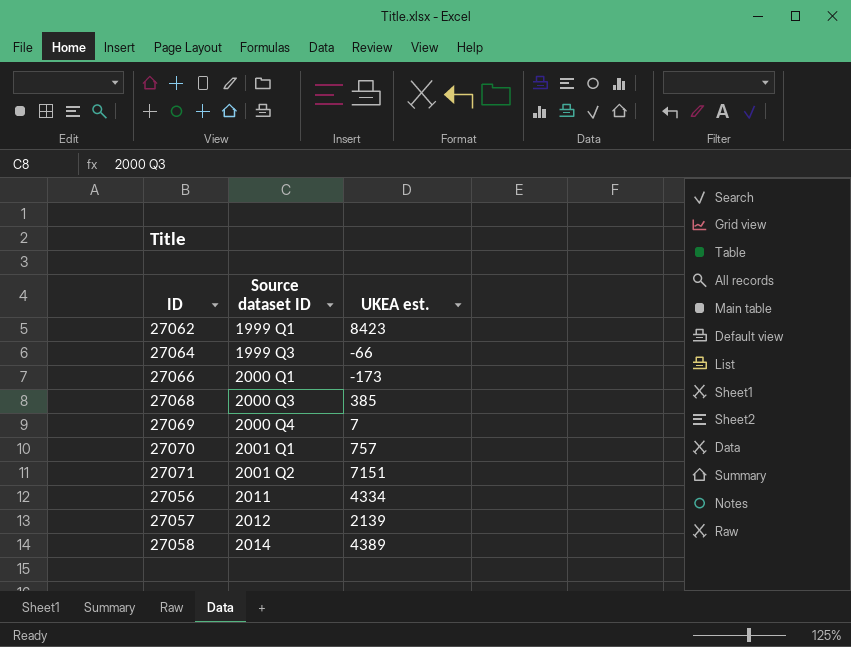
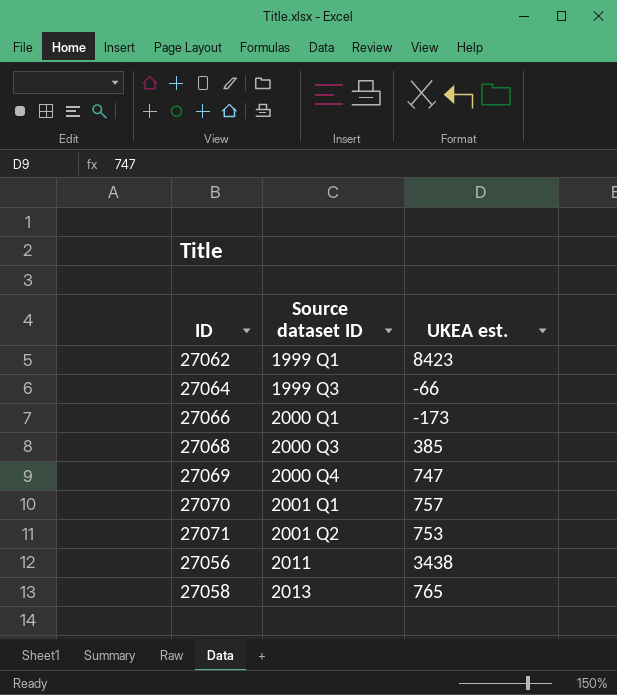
row 27057: 2012 | 2139 -> none
27069 | UKEA est.: 7 -> 747
27071 | UKEA est.: 7151 -> 753
27056 | UKEA est.: 4334 -> 3438
27058 | Source dataset ID: 2014 -> 2013
27058 | UKEA est.: 4389 -> 765

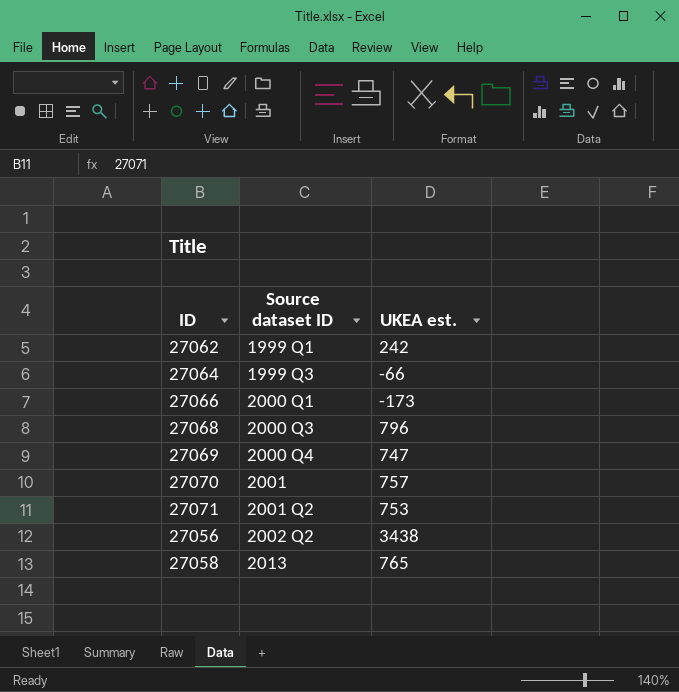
27062 | UKEA est.: 8423 -> 242
27068 | UKEA est.: 385 -> 796
27070 | Source dataset ID: 2001 Q1 -> 2001
27056 | Source dataset ID: 2011 -> 2002 Q2

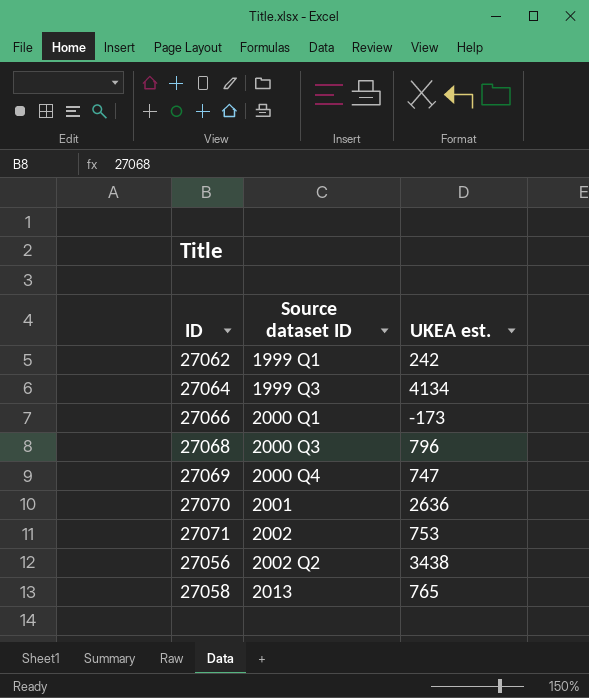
27064 | UKEA est.: -66 -> 4134
27070 | UKEA est.: 757 -> 2636
27071 | Source dataset ID: 2001 Q2 -> 2002

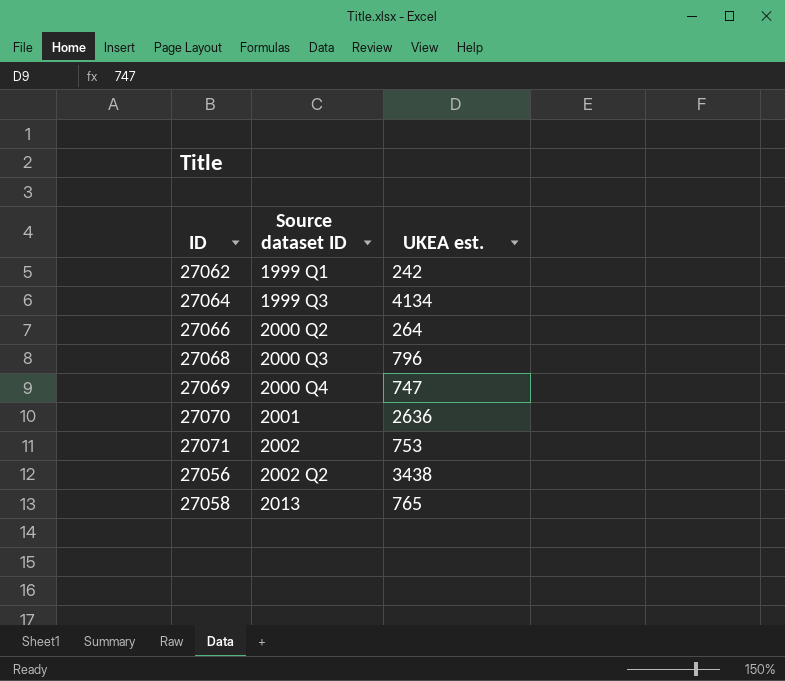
27066 | Source dataset ID: 2000 Q1 -> 2000 Q2
27066 | UKEA est.: -173 -> 264

